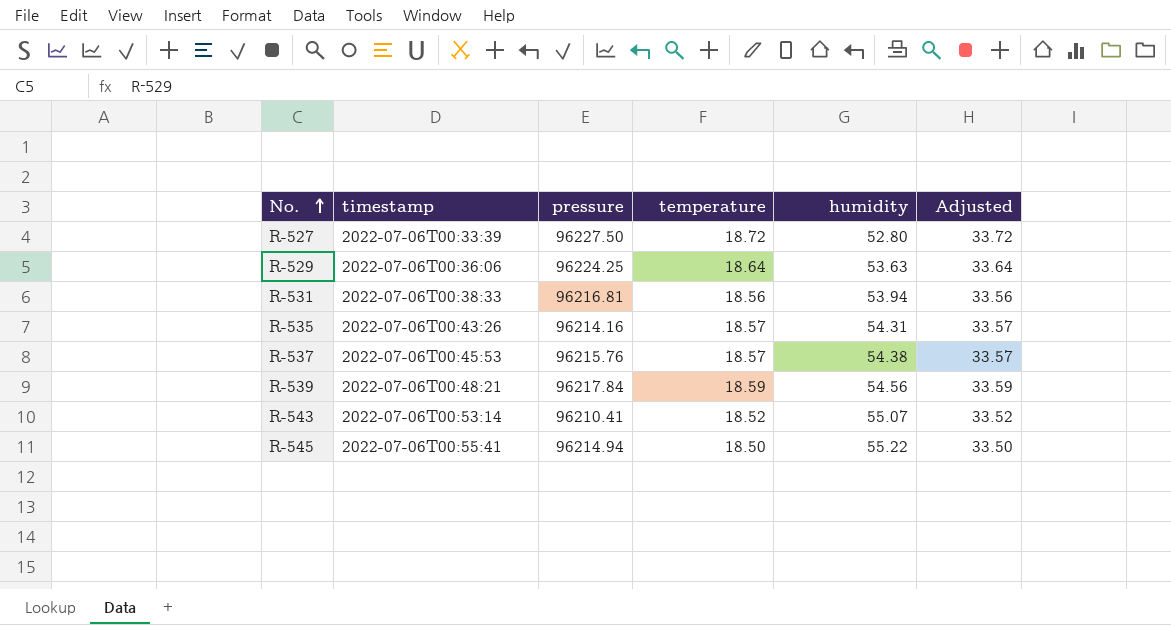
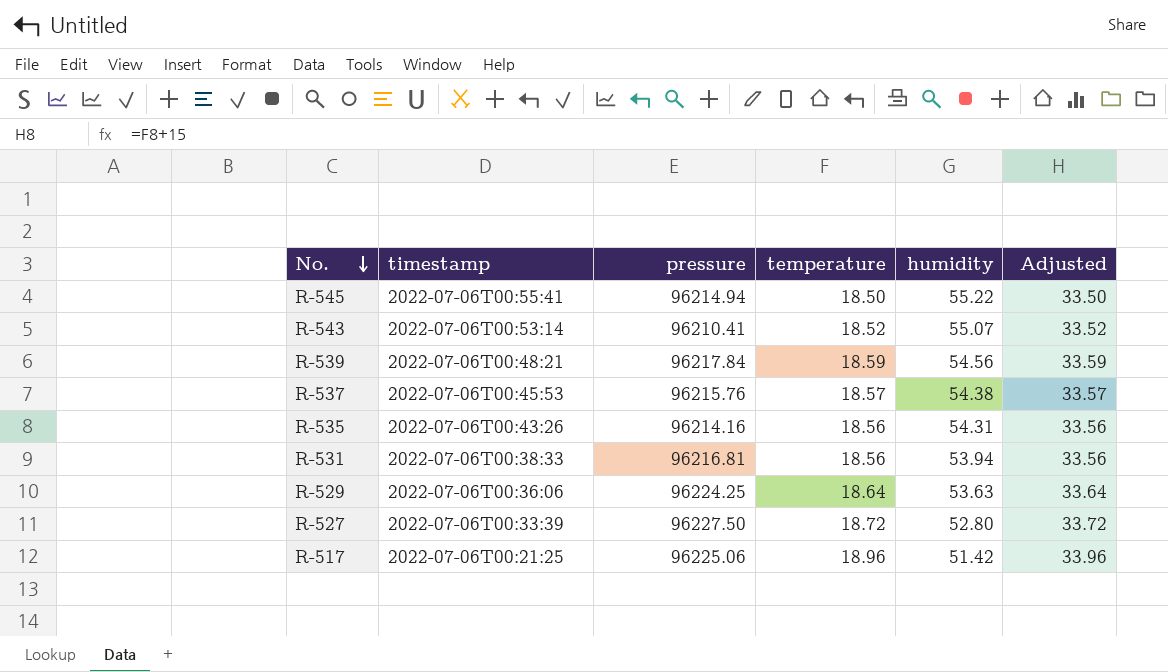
row order: No. ascending -> No. descending
R-535 | temperature: 18.57 -> 18.56
R-535 | Adjusted: 33.57 -> 33.56
row R-517: none -> 2022-07-06T00:21:25 | 96225.06 | 18.96 | 51.42 | 33.96

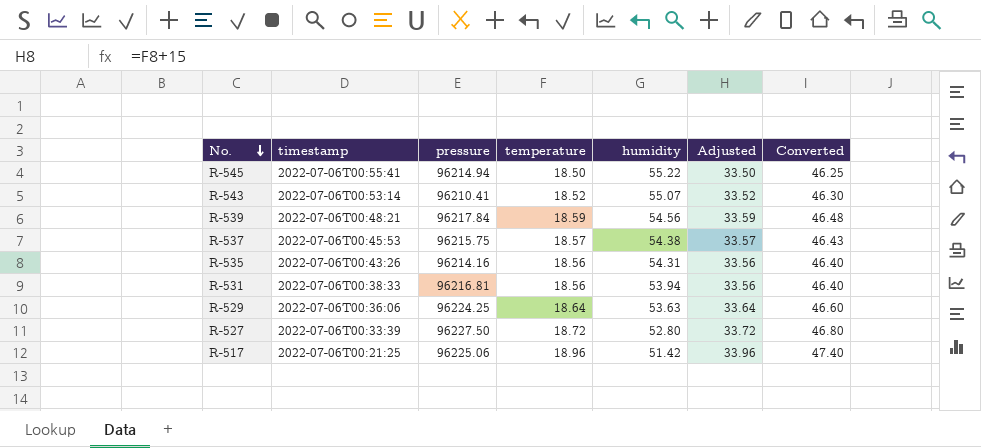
column Converted | formula: none -> [temperature] * 2.5
R-537 | pressure: 96215.76 -> 96215.75

